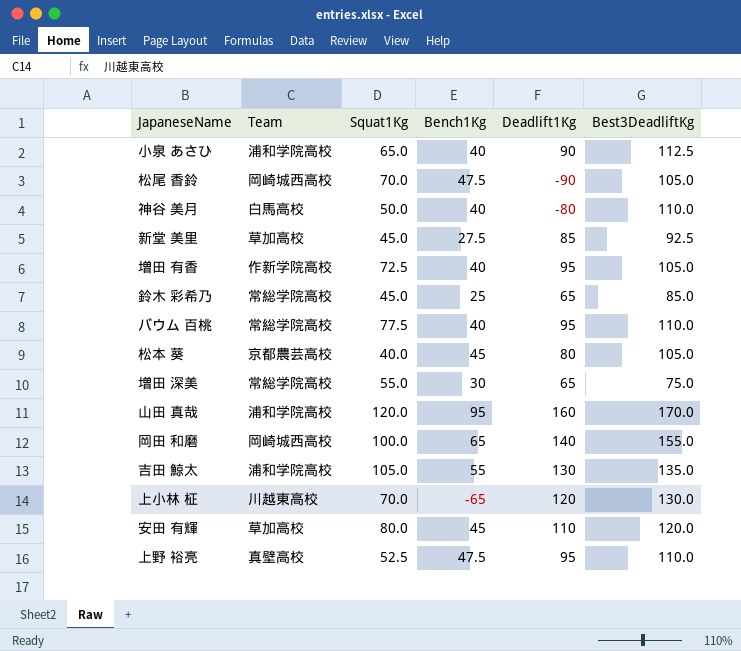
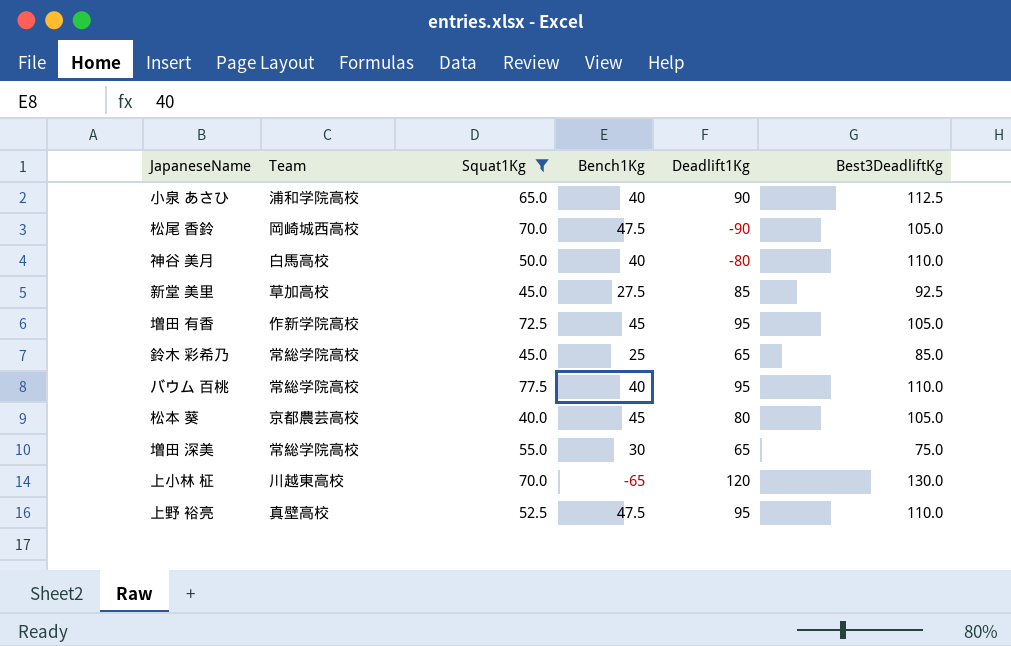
filter: none -> Squat1Kg <= 77.5
増田 有香 | Bench1Kg: 40 -> 45

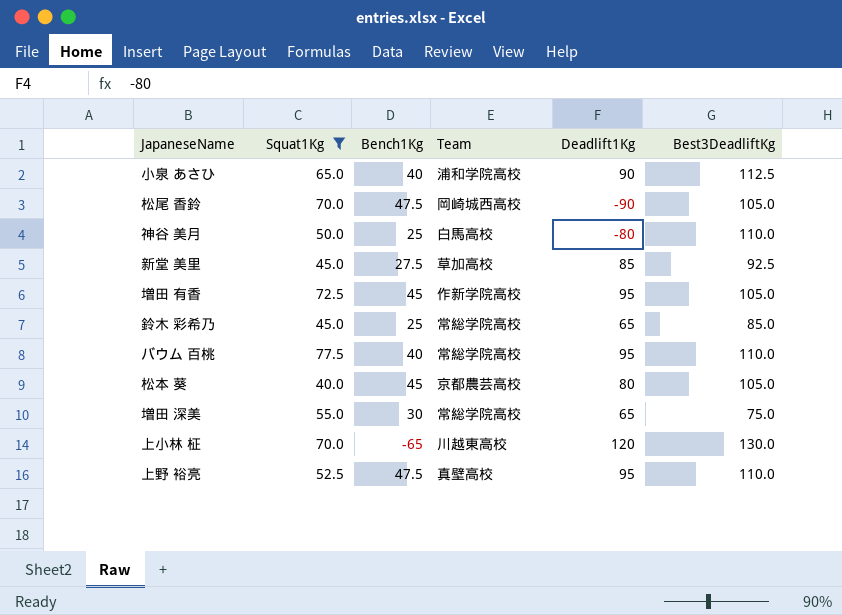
column Team | position: 2 -> 4
神谷 美月 | Bench1Kg: 40 -> 25

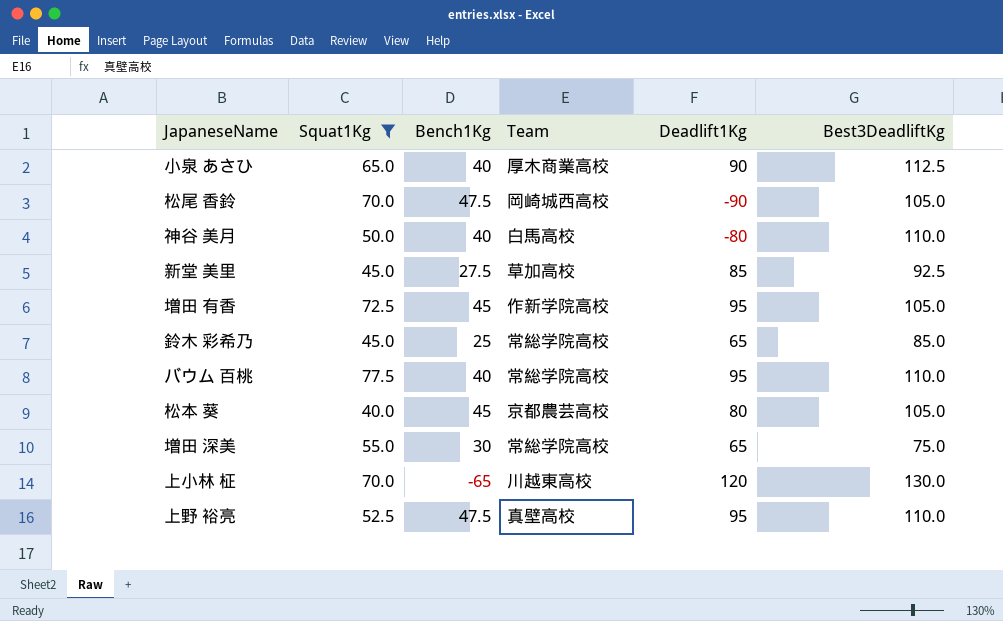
小泉 あさひ | Team: 浦和学院高校 -> 厚木商業高校
神谷 美月 | Bench1Kg: 25 -> 40

